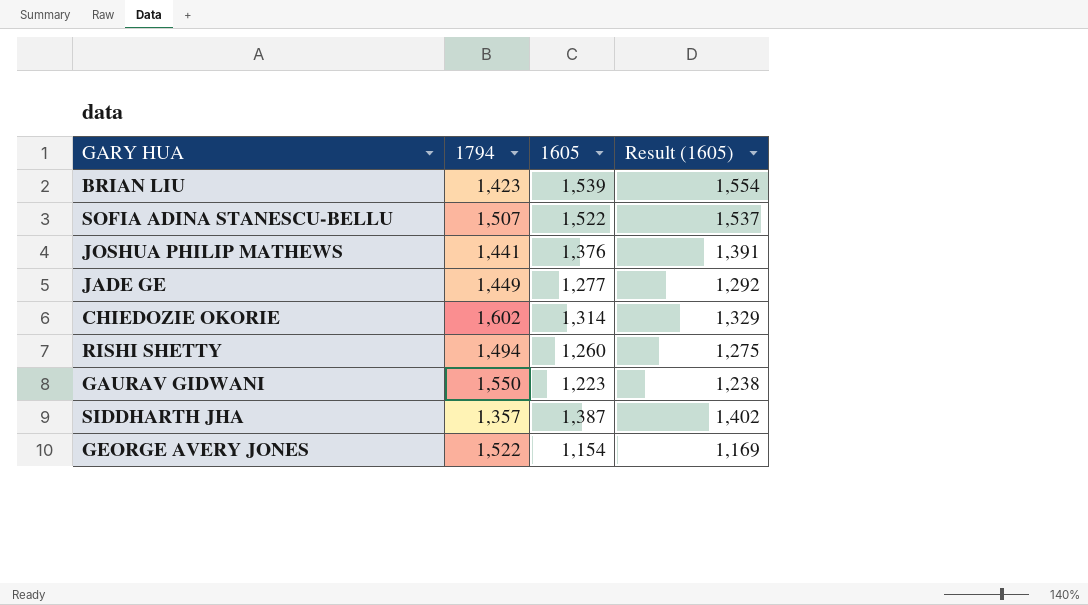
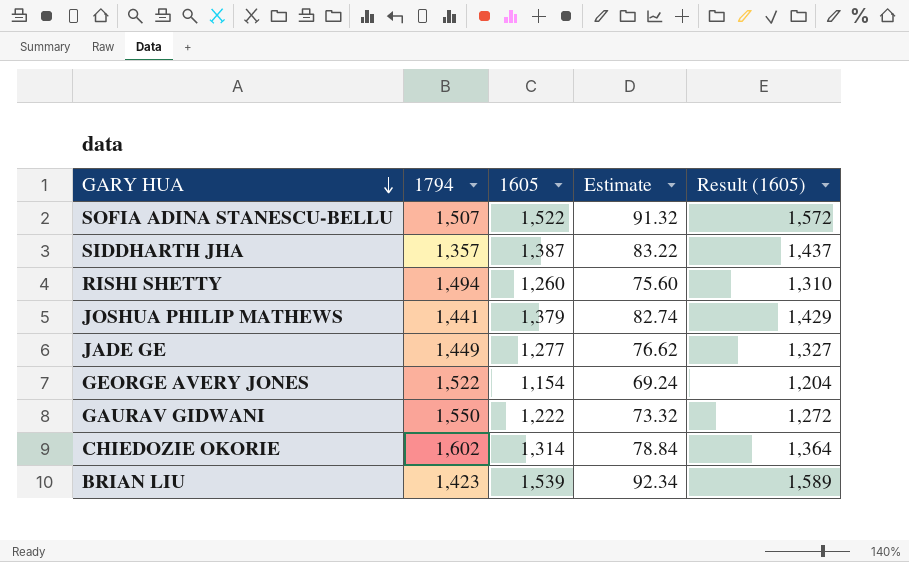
row order: none -> GARY HUA descending
column Estimate | formula: none -> [1605] * 0.06
column Result (1605) | formula: [1605] + 15 -> [1605] + 50
JOSHUA PHILIP MATHEWS | 1605: 1,376 -> 1,379
GAURAV GIDWANI | 1605: 1,223 -> 1,222

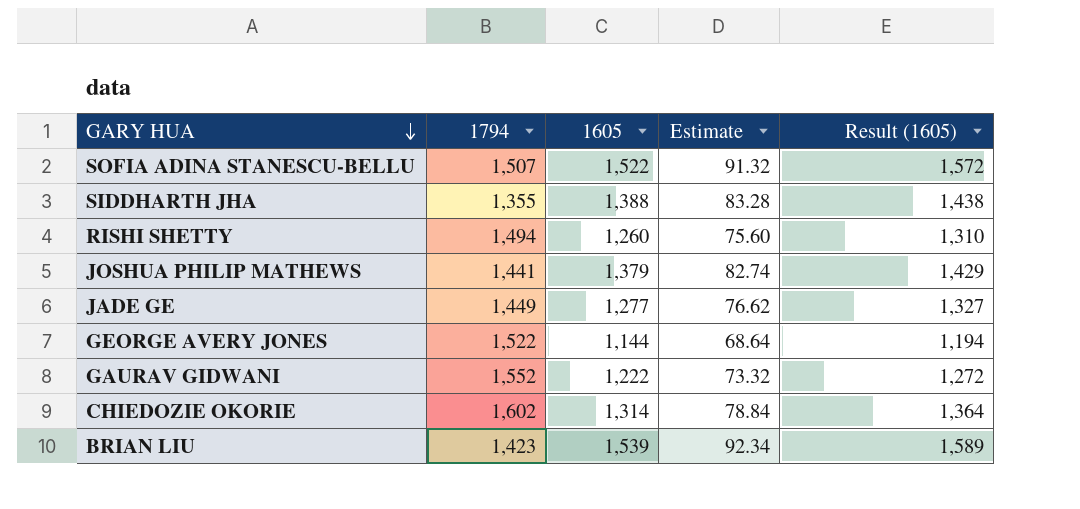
SIDDHARTH JHA | 1794: 1,357 -> 1,355
SIDDHARTH JHA | 1605: 1,387 -> 1,388
SIDDHARTH JHA | Estimate: 83.22 -> 83.28
SIDDHARTH JHA | Result (1605): 1,437 -> 1,438
GEORGE AVERY JONES | 1605: 1,154 -> 1,144
GEORGE AVERY JONES | Estimate: 69.24 -> 68.64
GEORGE AVERY JONES | Result (1605): 1,204 -> 1,194
GAURAV GIDWANI | 1794: 1,550 -> 1,552

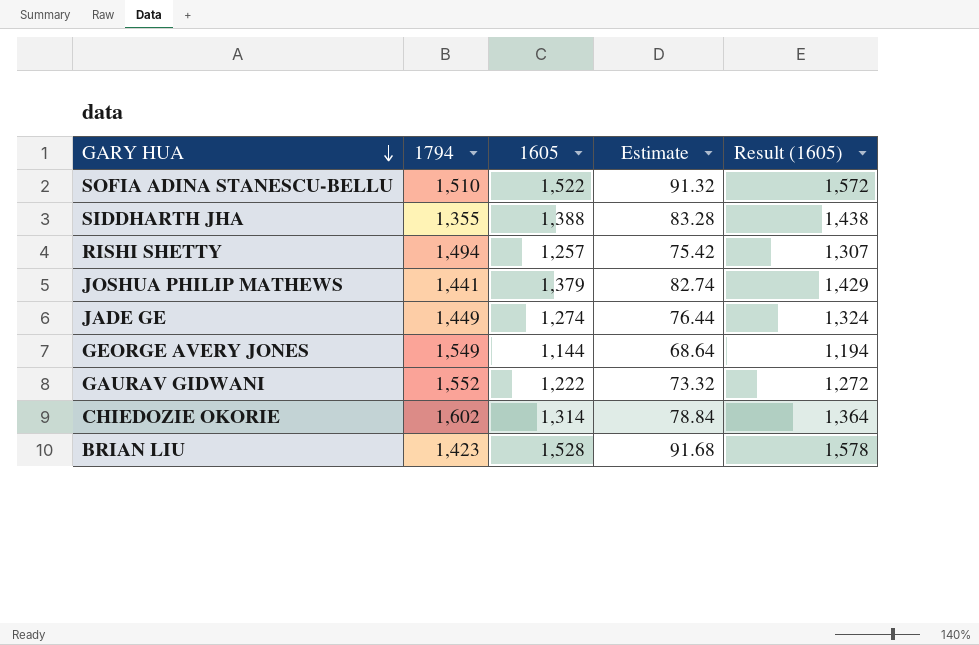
SOFIA ADINA STANESCU-BELLU | 1794: 1,507 -> 1,510
RISHI SHETTY | 1605: 1,260 -> 1,257
RISHI SHETTY | Estimate: 75.60 -> 75.42
RISHI SHETTY | Result (1605): 1,310 -> 1,307
JADE GE | 1605: 1,277 -> 1,274
JADE GE | Estimate: 76.62 -> 76.44
JADE GE | Result (1605): 1,327 -> 1,324
GEORGE AVERY JONES | 1794: 1,522 -> 1,549
BRIAN LIU | 1605: 1,539 -> 1,528
BRIAN LIU | Estimate: 92.34 -> 91.68
BRIAN LIU | Result (1605): 1,589 -> 1,578

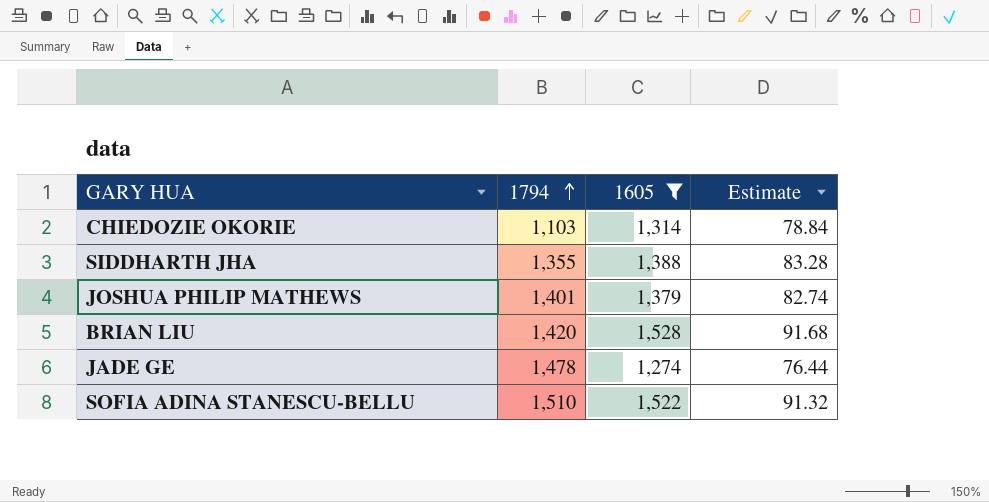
filter: none -> 1605 >= 1,274
row order: GARY HUA descending -> 1794 ascending
column Result (1605) | formula: [1605] + 50 -> none
CHIEDOZIE OKORIE | 1794: 1,602 -> 1,103
JOSHUA PHILIP MATHEWS | 1794: 1,441 -> 1,401
BRIAN LIU | 1794: 1,423 -> 1,420
JADE GE | 1794: 1,449 -> 1,478

